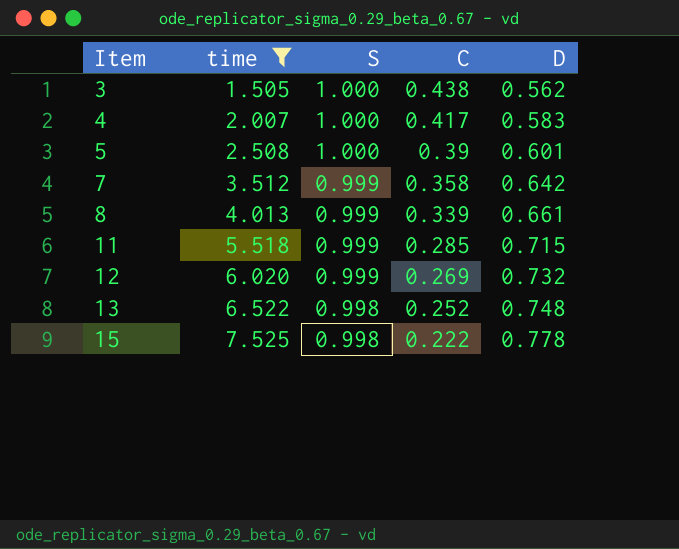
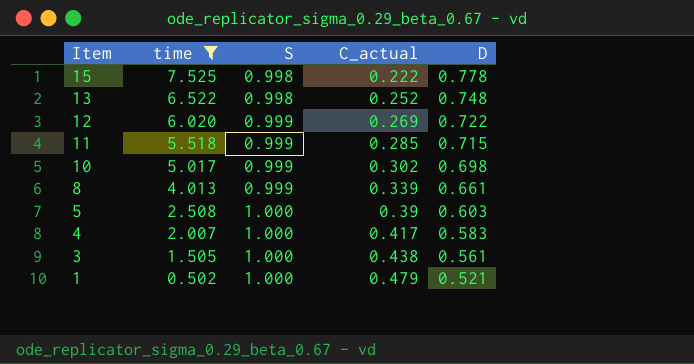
row order: Item ascending -> Item descending
column name: C -> C_actual
row 7: 3.512 | 0.999 | 0.358 | 0.642 -> none
12 | D: 0.732 -> 0.722
row 10: none -> 5.017 | 0.999 | 0.302 | 0.698
5 | D: 0.601 -> 0.603
3 | D: 0.562 -> 0.561
row 1: none -> 0.502 | 1.000 | 0.479 | 0.521

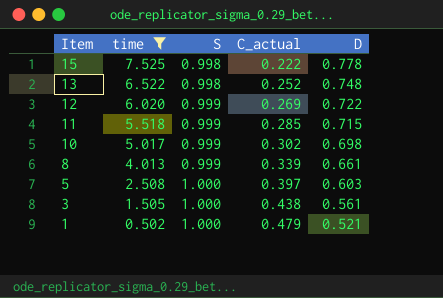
row 4: 2.007 | 1.000 | 0.417 | 0.583 -> none
5 | C_actual: 0.39 -> 0.397

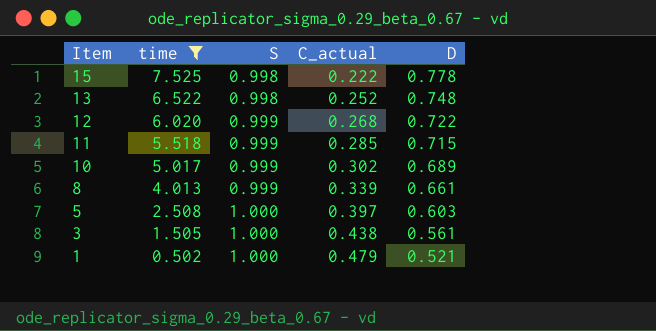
12 | C_actual: 0.269 -> 0.268
10 | D: 0.698 -> 0.689

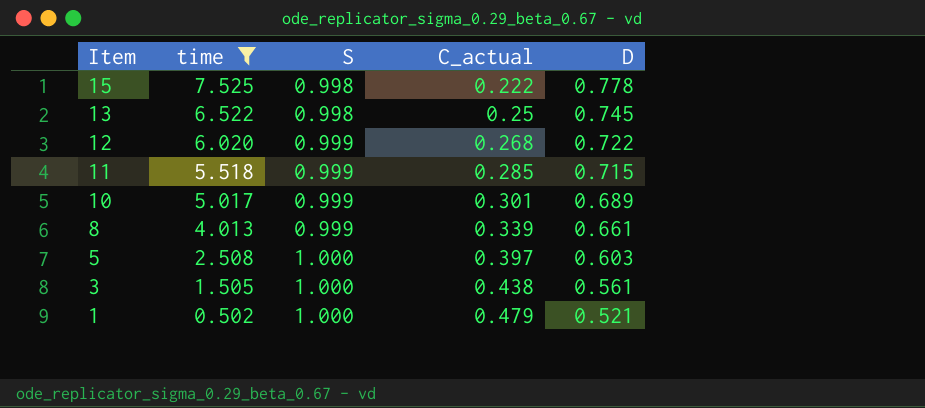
13 | C_actual: 0.252 -> 0.25
13 | D: 0.748 -> 0.745
10 | C_actual: 0.302 -> 0.301

